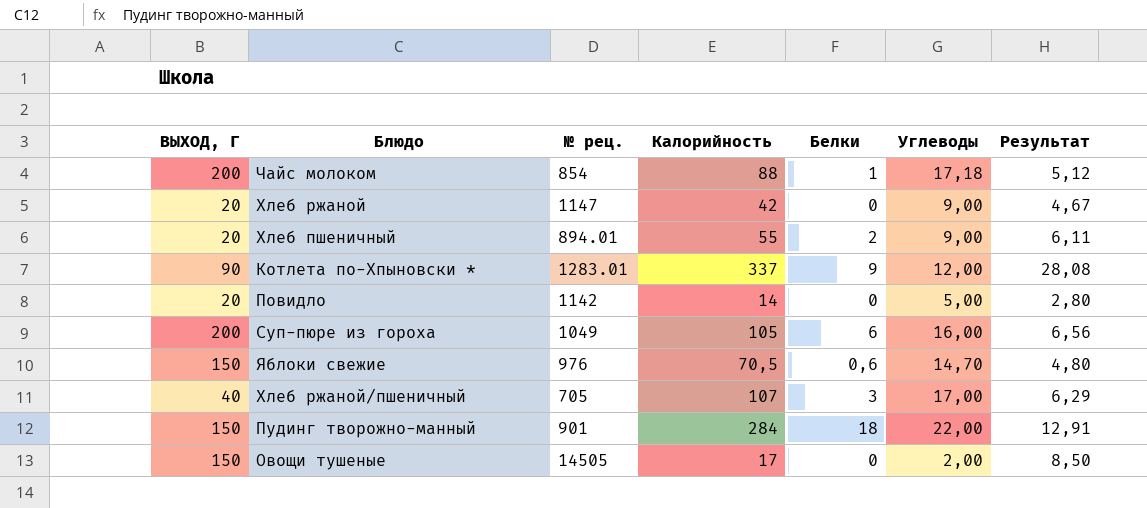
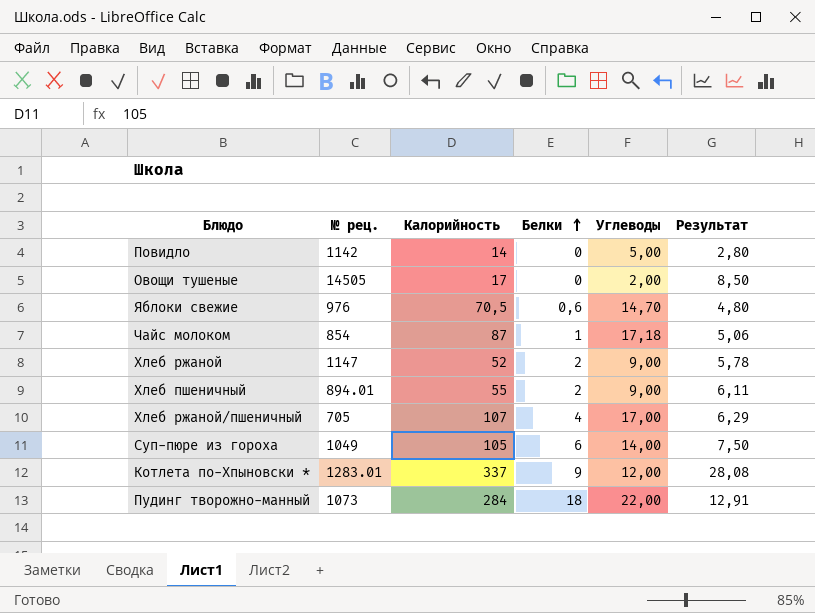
row order: none -> Белки ascending
column ВЫХОД, Г | position: 1 -> none
Чайс молоком | Калорийность: 88 -> 87
Чайс молоком | Результат: 5,12 -> 5,06
Хлеб ржаной | Калорийность: 42 -> 52
Хлеб ржаной | Белки: 0 -> 2
Хлеб ржаной | Результат: 4,67 -> 5,78
Хлеб ржаной/пшеничный | Белки: 3 -> 4
Суп-пюре из гороха | Углеводы: 16,00 -> 14,00
Суп-пюре из гороха | Результат: 6,56 -> 7,50
Пудинг творожно-манный | № рец.: 901 -> 1073

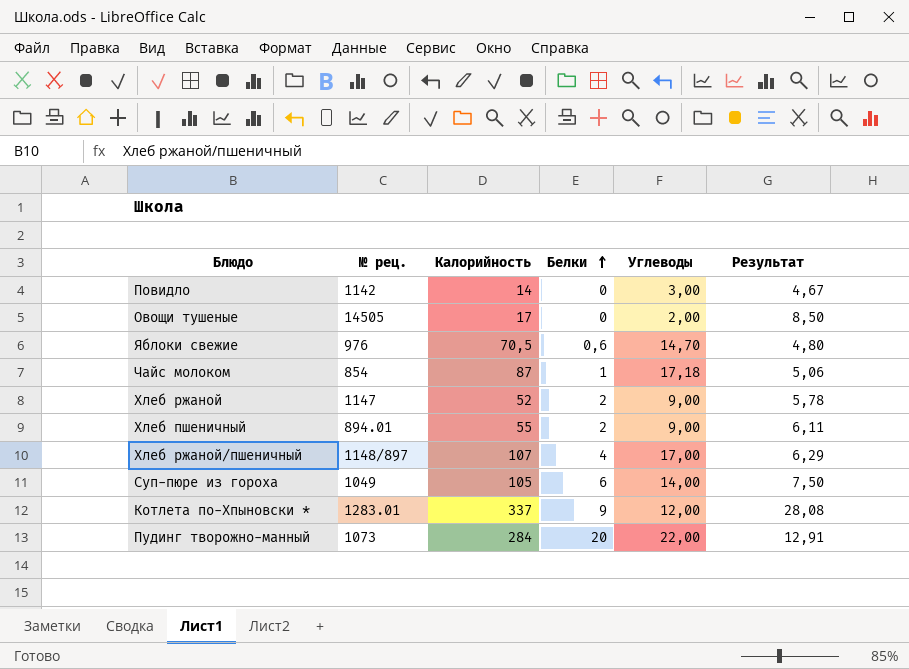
Повидло | Углеводы: 5,00 -> 3,00
Повидло | Результат: 2,80 -> 4,67
Хлеб ржаной/пшеничный | № рец.: 705 -> 1148/897
Пудинг творожно-манный | Белки: 18 -> 20

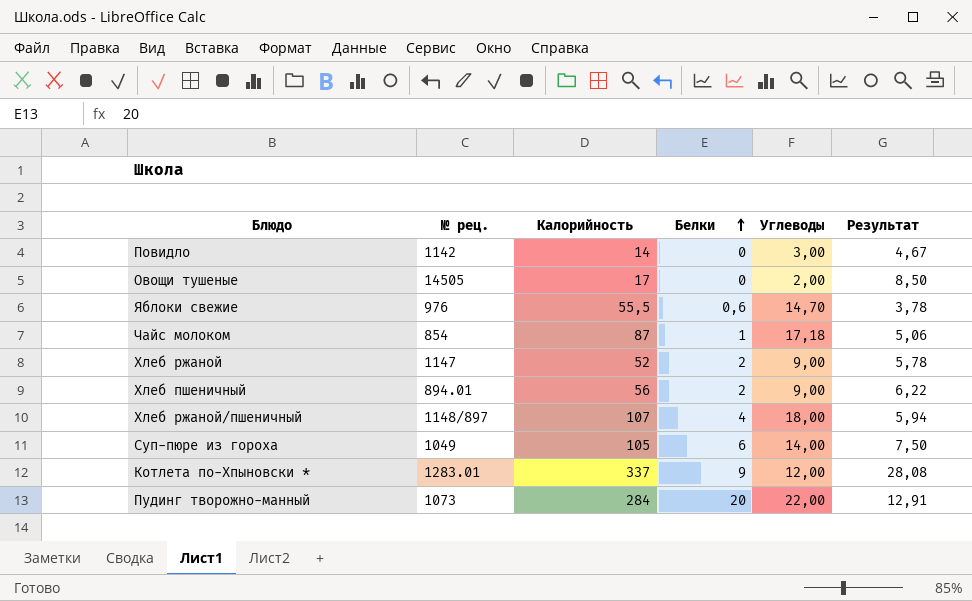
Яблоки свежие | Калорийность: 70,5 -> 55,5
Яблоки свежие | Результат: 4,80 -> 3,78
Хлеб пшеничный | Калорийность: 55 -> 56
Хлеб пшеничный | Результат: 6,11 -> 6,22
Хлеб ржаной/пшеничный | Углеводы: 17,00 -> 18,00
Хлеб ржаной/пшеничный | Результат: 6,29 -> 5,94

